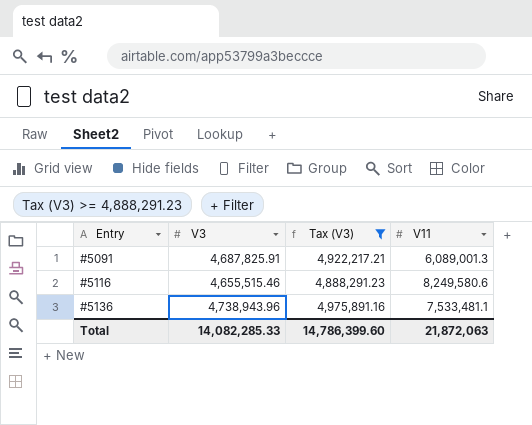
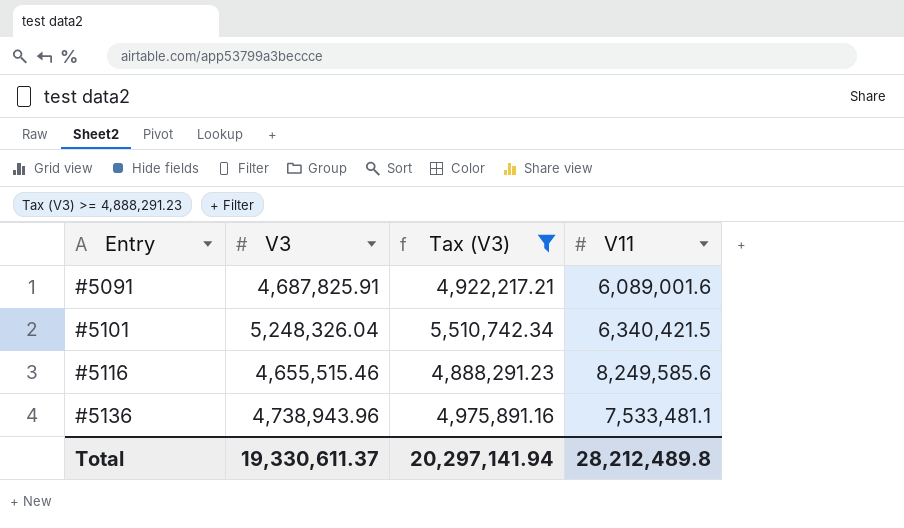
#5091 | V11: 6,089,001.3 -> 6,089,001.6
row #5101: none -> 5,248,326.04 | 5,510,742.34 | 6,340,421.5
#5116 | V11: 8,249,580.6 -> 8,249,585.6
Total | V3: 14,082,285.33 -> 19,330,611.37
Total | Tax (V3): 14,786,399.60 -> 20,297,141.94
Total | V11: 21,872,063 -> 28,212,489.8

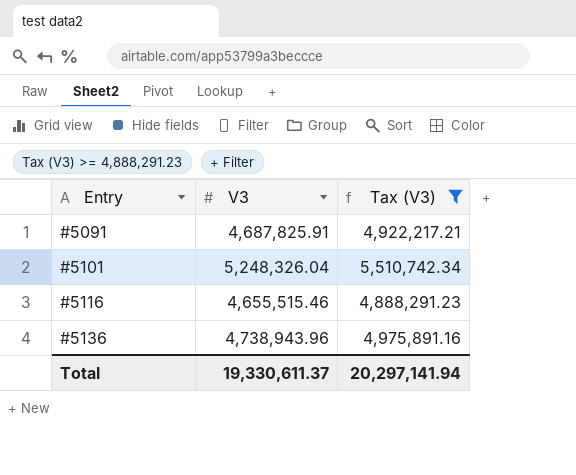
column V11 | position: 4 -> none

